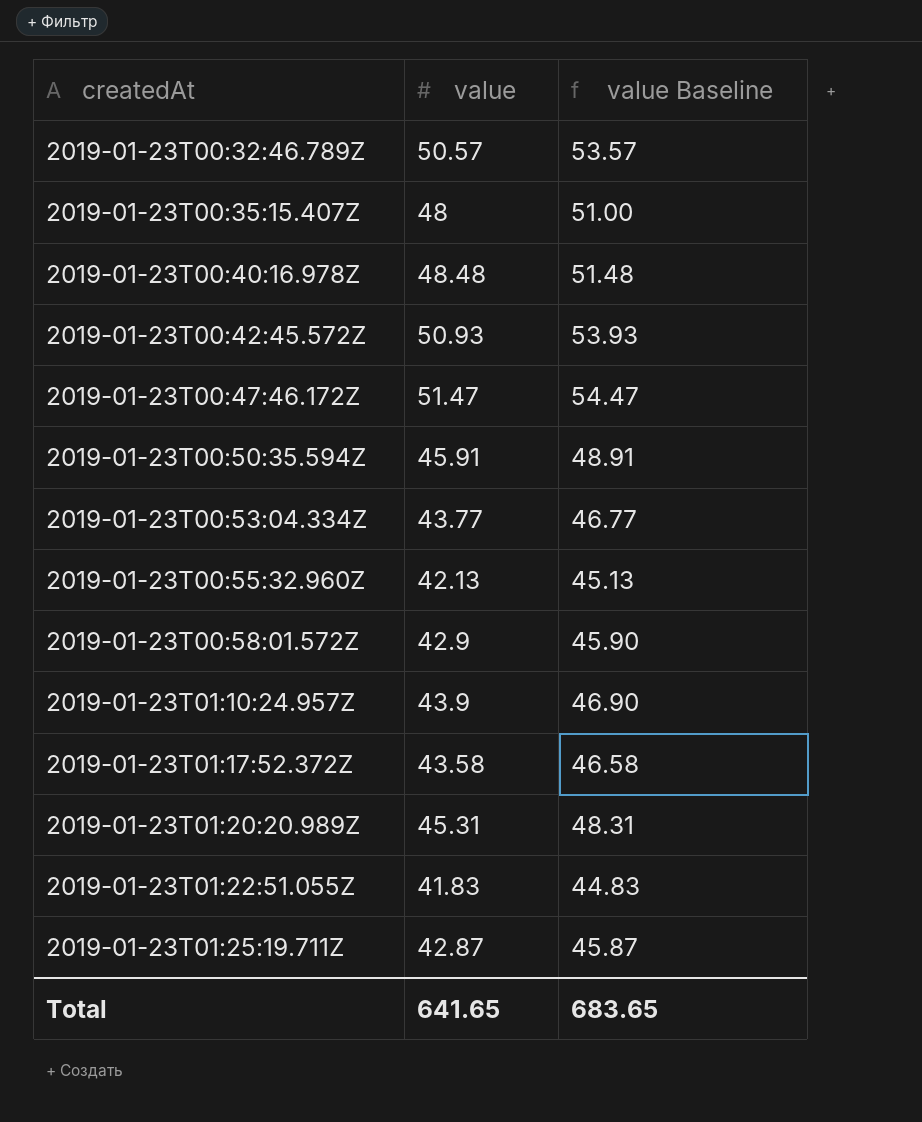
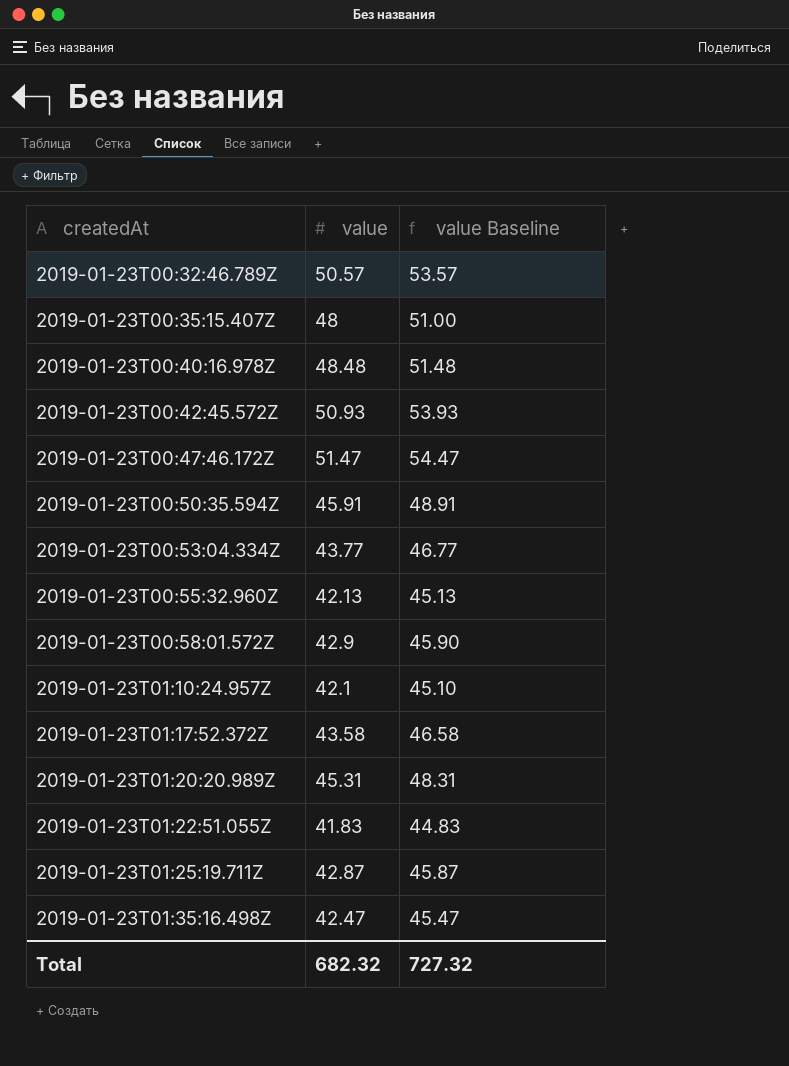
2019-01-23T01:10:24.957Z | value: 43.9 -> 42.1
2019-01-23T01:10:24.957Z | value Baseline: 46.90 -> 45.10
row 2019-01-23T01:35:16.498Z: none -> 42.47 | 45.47
Total | value: 641.65 -> 682.32
Total | value Baseline: 683.65 -> 727.32

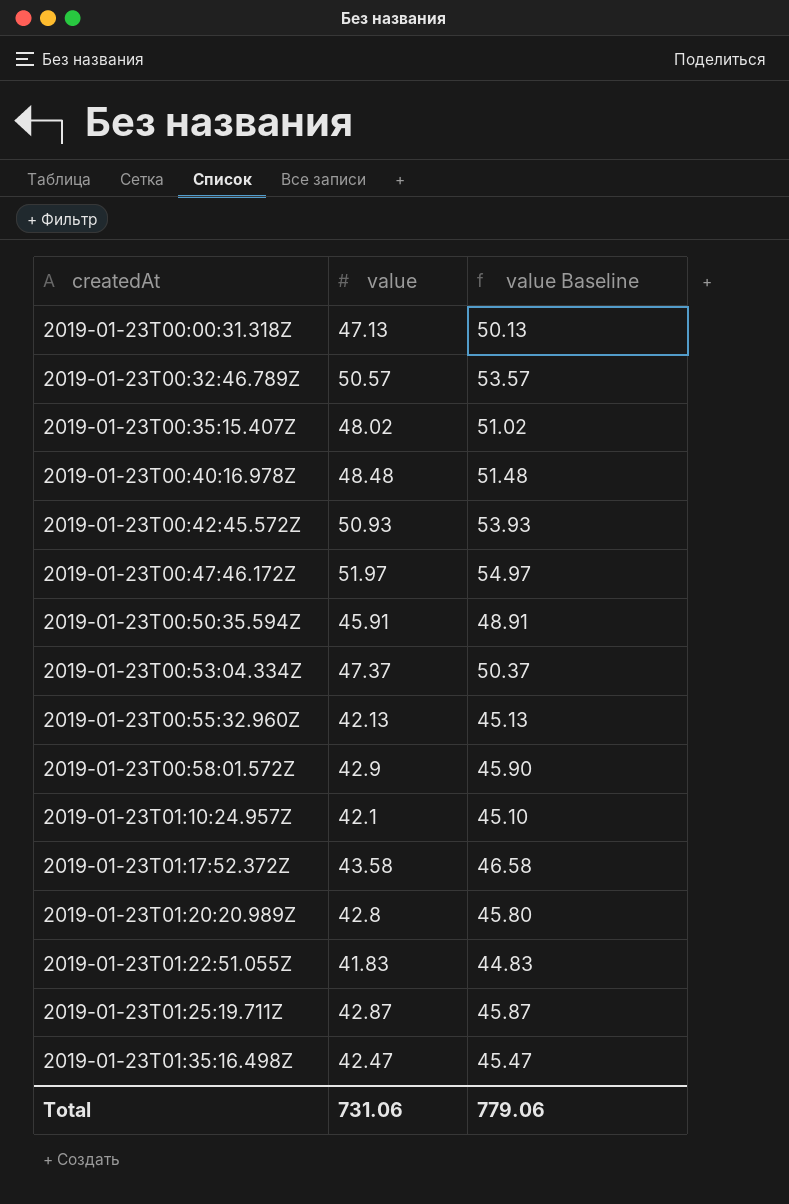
row 2019-01-23T00:00:31.318Z: none -> 47.13 | 50.13
2019-01-23T00:35:15.407Z | value: 48 -> 48.02
2019-01-23T00:35:15.407Z | value Baseline: 51.00 -> 51.02
2019-01-23T00:47:46.172Z | value: 51.47 -> 51.97
2019-01-23T00:47:46.172Z | value Baseline: 54.47 -> 54.97
2019-01-23T00:53:04.334Z | value: 43.77 -> 47.37
2019-01-23T00:53:04.334Z | value Baseline: 46.77 -> 50.37
2019-01-23T01:20:20.989Z | value: 45.31 -> 42.8
2019-01-23T01:20:20.989Z | value Baseline: 48.31 -> 45.80
Total | value: 682.32 -> 731.06
Total | value Baseline: 727.32 -> 779.06

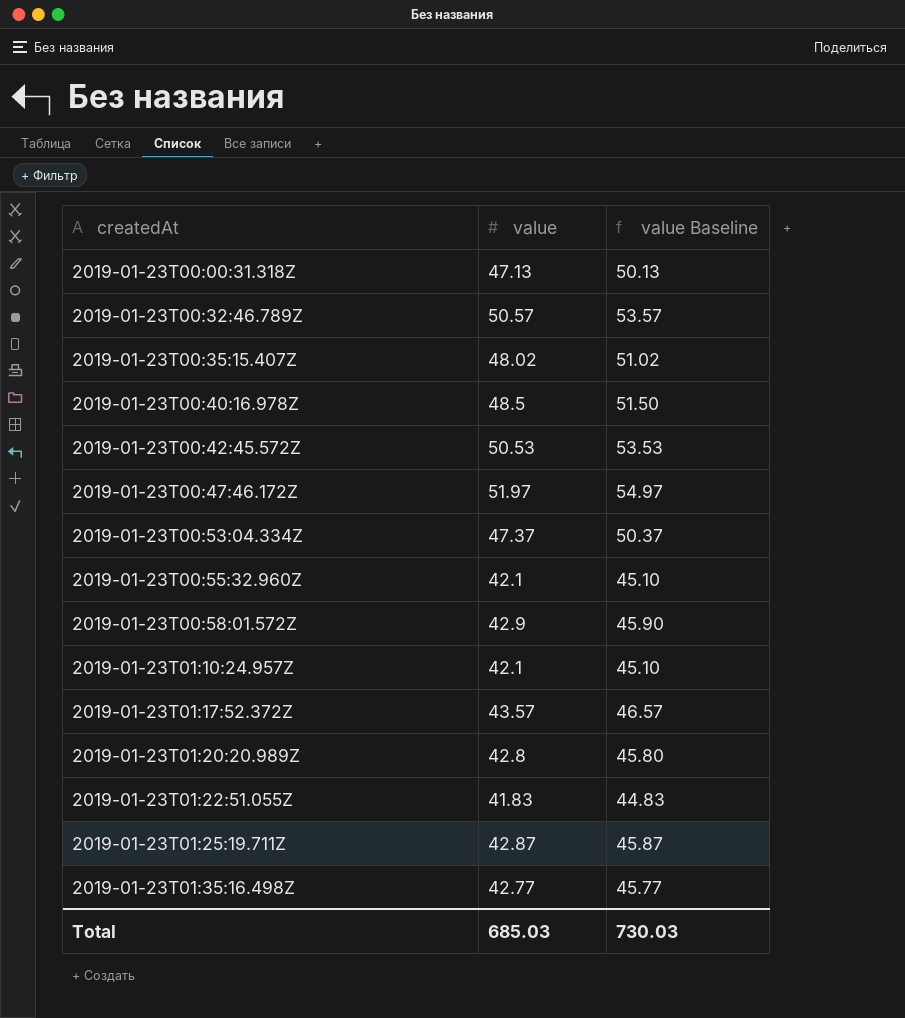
row 2019-01-23T00:50:35.594Z: 45.91 | 48.91 -> none
2019-01-23T00:40:16.978Z | value: 48.48 -> 48.5
2019-01-23T00:40:16.978Z | value Baseline: 51.48 -> 51.50
2019-01-23T00:42:45.572Z | value: 50.93 -> 50.53
2019-01-23T00:42:45.572Z | value Baseline: 53.93 -> 53.53
2019-01-23T00:55:32.960Z | value: 42.13 -> 42.1
2019-01-23T00:55:32.960Z | value Baseline: 45.13 -> 45.10
2019-01-23T01:17:52.372Z | value: 43.58 -> 43.57
2019-01-23T01:17:52.372Z | value Baseline: 46.58 -> 46.57
2019-01-23T01:35:16.498Z | value: 42.47 -> 42.77
2019-01-23T01:35:16.498Z | value Baseline: 45.47 -> 45.77
Total | value: 731.06 -> 685.03
Total | value Baseline: 779.06 -> 730.03

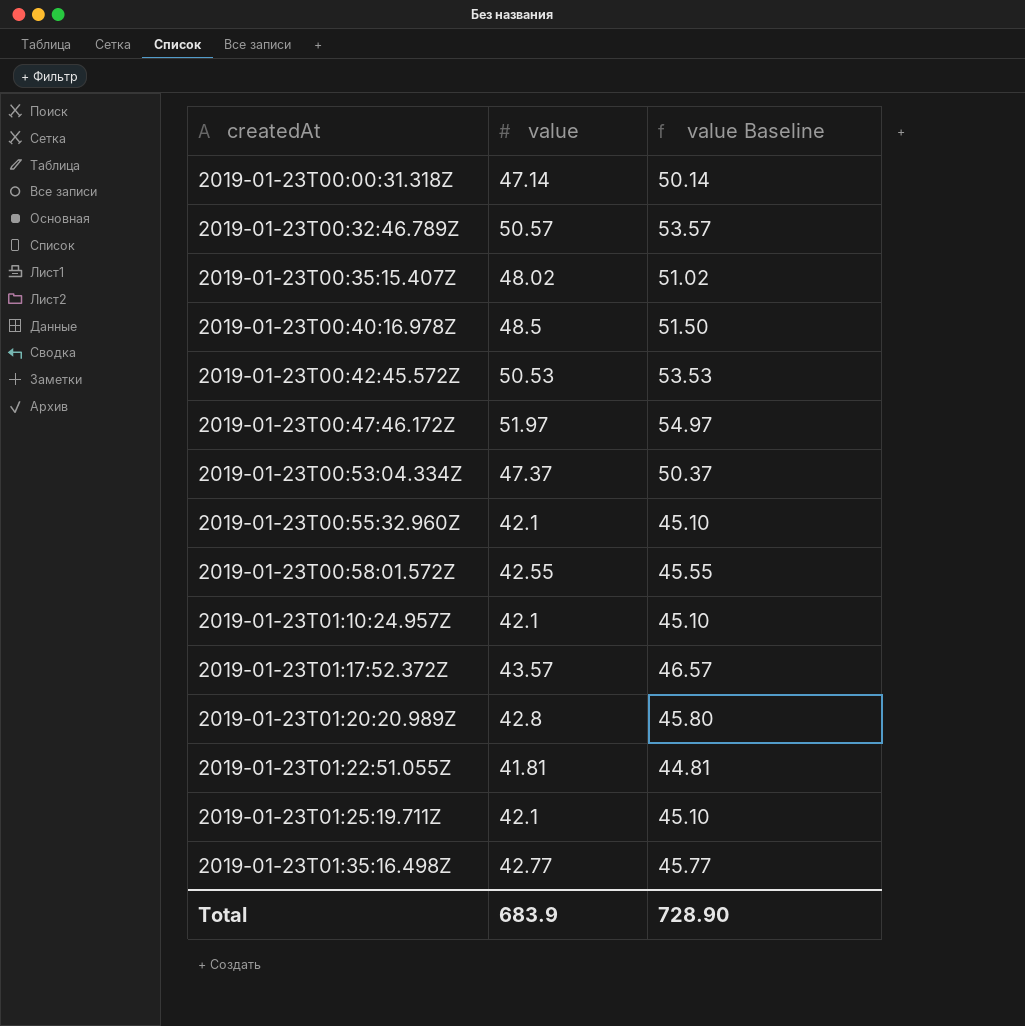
2019-01-23T00:00:31.318Z | value: 47.13 -> 47.14
2019-01-23T00:00:31.318Z | value Baseline: 50.13 -> 50.14
2019-01-23T00:58:01.572Z | value: 42.9 -> 42.55
2019-01-23T00:58:01.572Z | value Baseline: 45.90 -> 45.55
2019-01-23T01:22:51.055Z | value: 41.83 -> 41.81
2019-01-23T01:22:51.055Z | value Baseline: 44.83 -> 44.81
2019-01-23T01:25:19.711Z | value: 42.87 -> 42.1
2019-01-23T01:25:19.711Z | value Baseline: 45.87 -> 45.10
Total | value: 685.03 -> 683.9
Total | value Baseline: 730.03 -> 728.90

